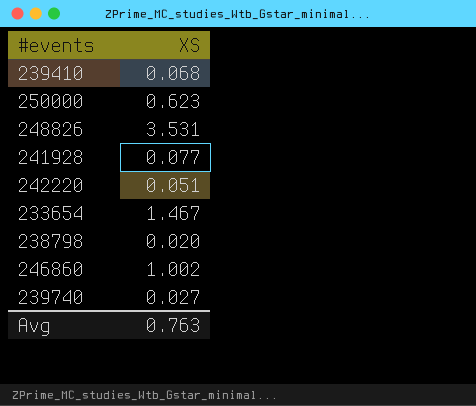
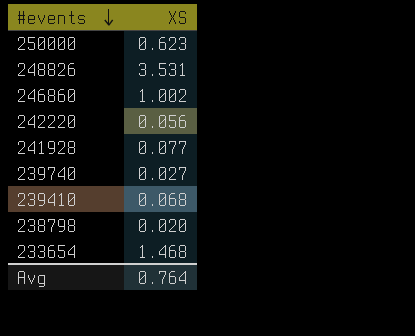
row order: none -> #events descending
242220 | XS: 0.051 -> 0.056
233654 | XS: 1.467 -> 1.468
Avg | XS: 0.763 -> 0.764

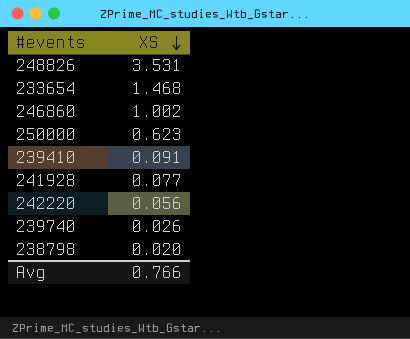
row order: #events descending -> XS descending
239410 | XS: 0.068 -> 0.091
239740 | XS: 0.027 -> 0.026
Avg | XS: 0.764 -> 0.766

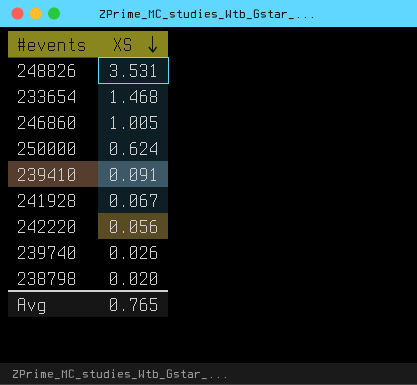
246860 | XS: 1.002 -> 1.005
250000 | XS: 0.623 -> 0.624
241928 | XS: 0.077 -> 0.067
Avg | XS: 0.766 -> 0.765

